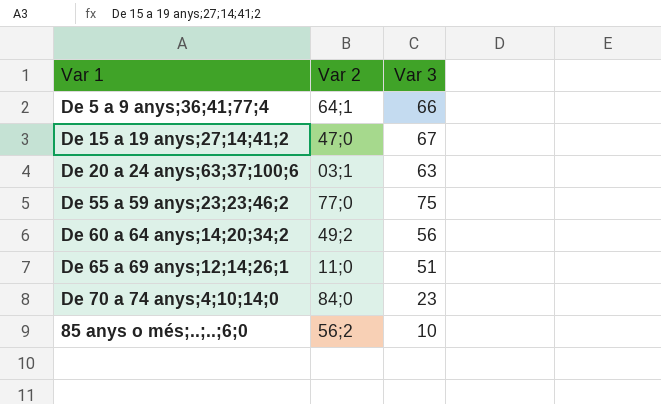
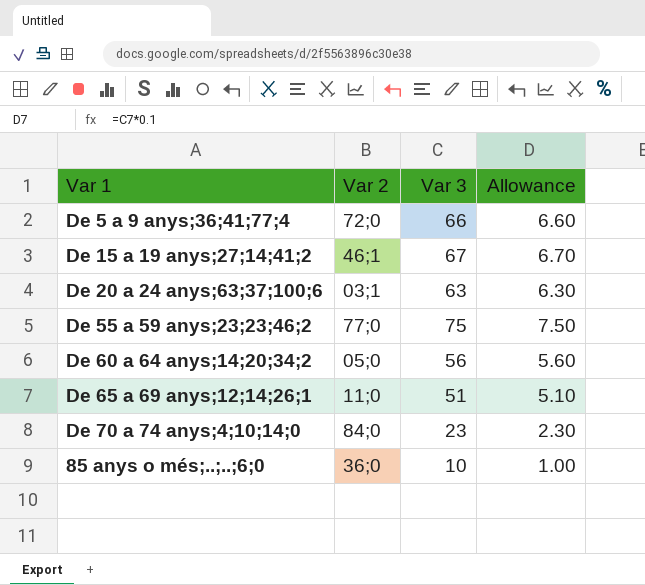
column Allowance | formula: none -> [Var 3] * 0.1
De 5 a 9 anys;36;41;77;4 | Var 2: 64;1 -> 72;0
De 15 a 19 anys;27;14;41;2 | Var 2: 47;0 -> 46;1
De 60 a 64 anys;14;20;34;2 | Var 2: 49;2 -> 05;0
85 anys o més;..;..;6;0 | Var 2: 56;2 -> 36;0

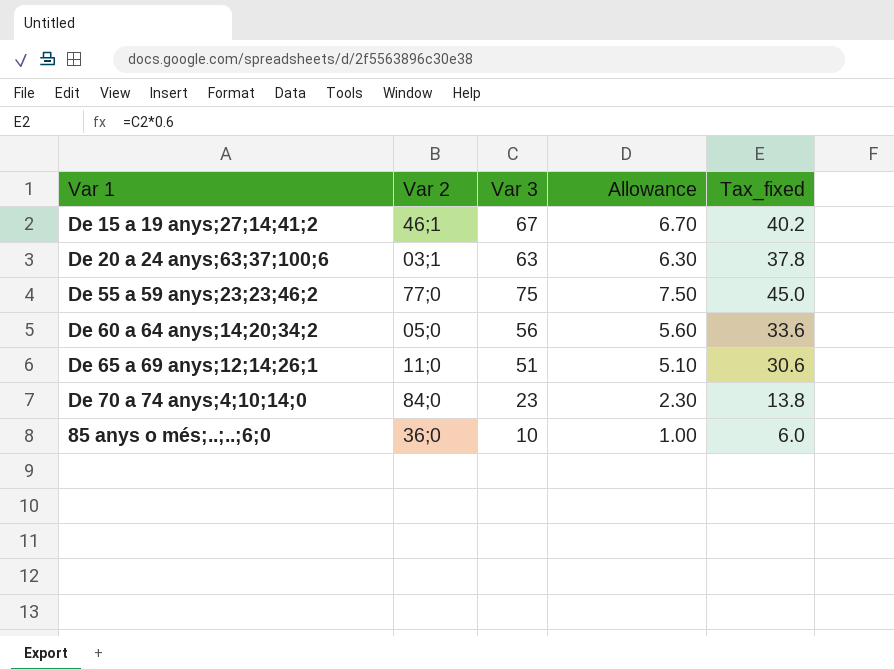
column Tax_fixed | formula: none -> [Var 3] * 0.6
row De 5 a 9 anys;36;41;77;4: 72;0 | 66 | 6.60 -> none

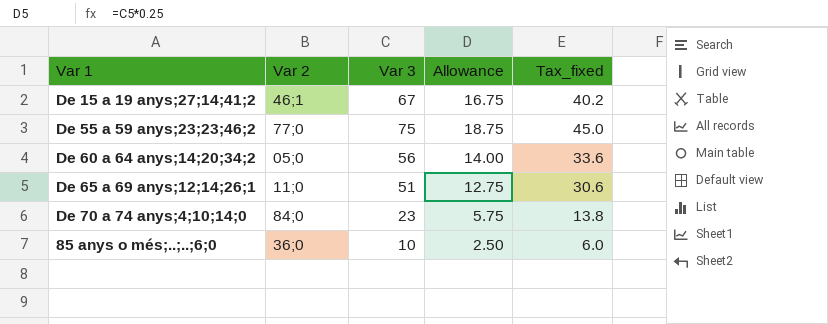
column Allowance | formula: [Var 3] * 0.1 -> [Var 3] * 0.25
row De 20 a 24 anys;63;37;100;6: 03;1 | 63 | 6.30 | 37.8 -> none

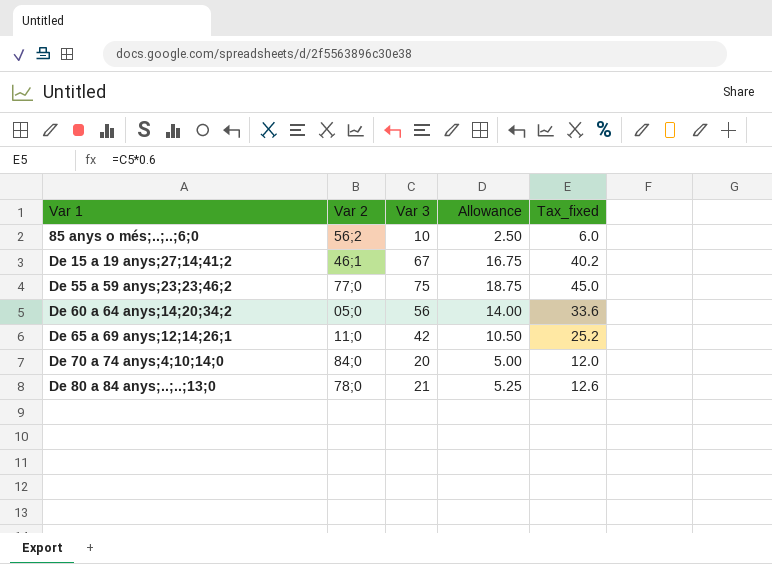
row order: none -> Var 1 ascending
85 anys o més;..;..;6;0 | Var 2: 36;0 -> 56;2
De 65 a 69 anys;12;14;26;1 | Var 3: 51 -> 42
De 65 a 69 anys;12;14;26;1 | Allowance: 12.75 -> 10.50
De 65 a 69 anys;12;14;26;1 | Tax_fixed: 30.6 -> 25.2
De 70 a 74 anys;4;10;14;0 | Var 3: 23 -> 20
De 70 a 74 anys;4;10;14;0 | Allowance: 5.75 -> 5.00
De 70 a 74 anys;4;10;14;0 | Tax_fixed: 13.8 -> 12.0
row De 80 a 84 anys;..;..;13;0: none -> 78;0 | 21 | 5.25 | 12.6

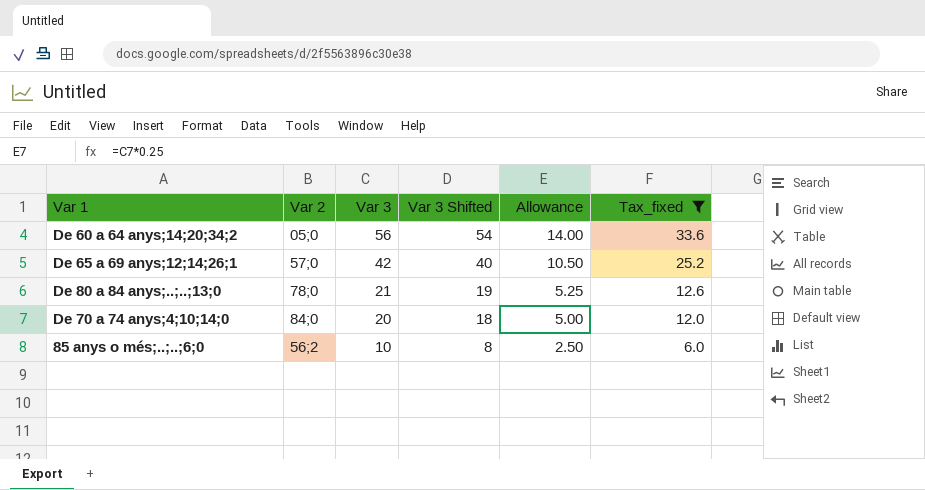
filter: none -> Tax_fixed <= 33.6
row order: Var 1 ascending -> Var 3 descending
column Var 3 Shifted | formula: none -> [Var 3] - 2
De 65 a 69 anys;12;14;26;1 | Var 2: 11;0 -> 57;0

